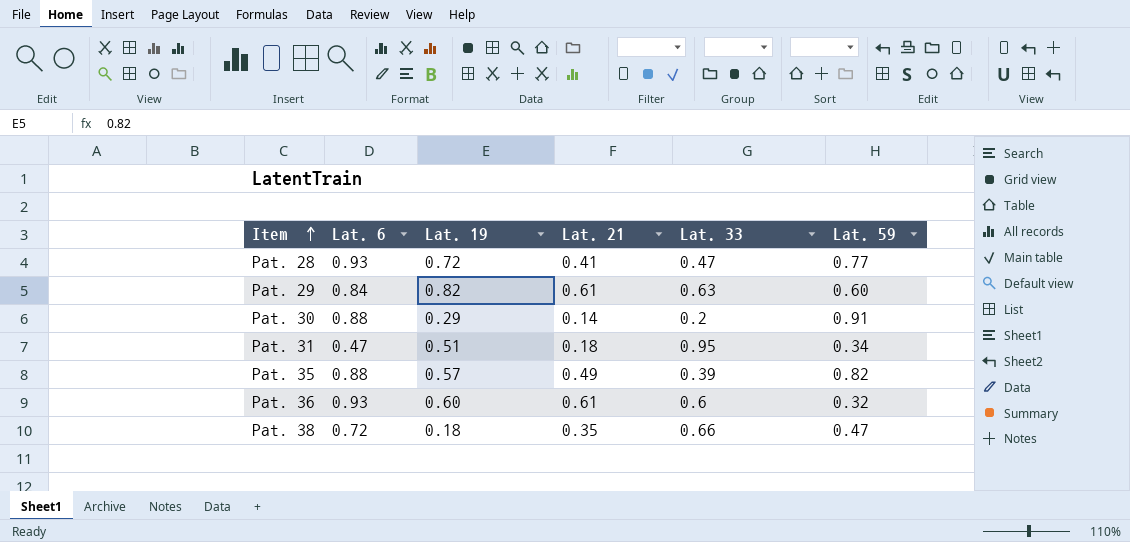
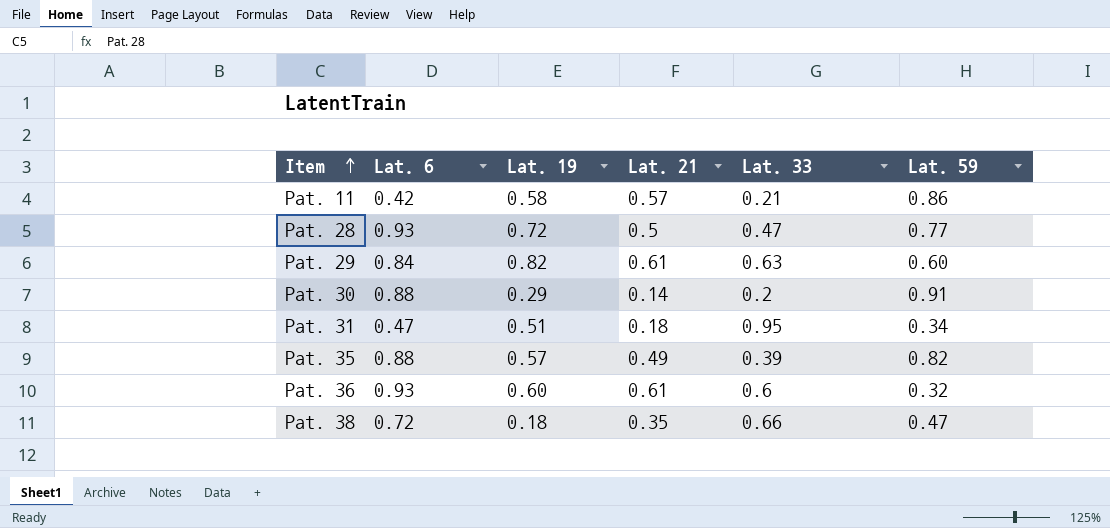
row Pat. 11: none -> 0.42 | 0.58 | 0.57 | 0.21 | 0.86
Pat. 28 | Lat. 21: 0.41 -> 0.5

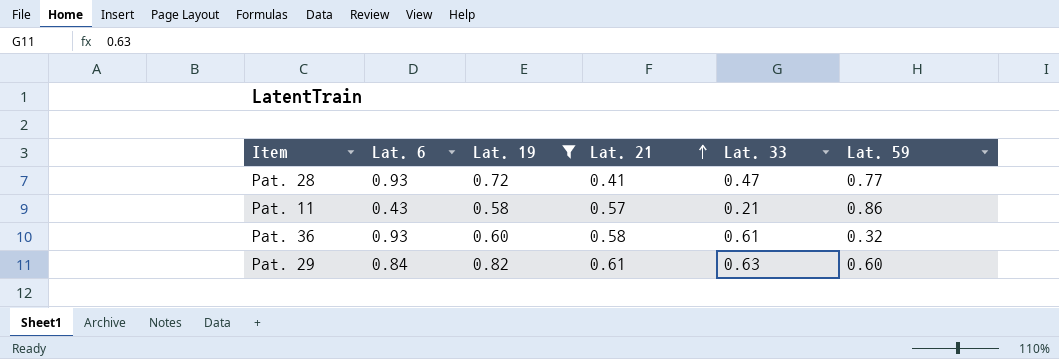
filter: none -> Lat. 19 >= 0.58
row order: Item ascending -> Lat. 21 ascending
Pat. 28 | Lat. 21: 0.5 -> 0.41
Pat. 11 | Lat. 6: 0.42 -> 0.43
Pat. 36 | Lat. 21: 0.61 -> 0.58
Pat. 36 | Lat. 33: 0.6 -> 0.61

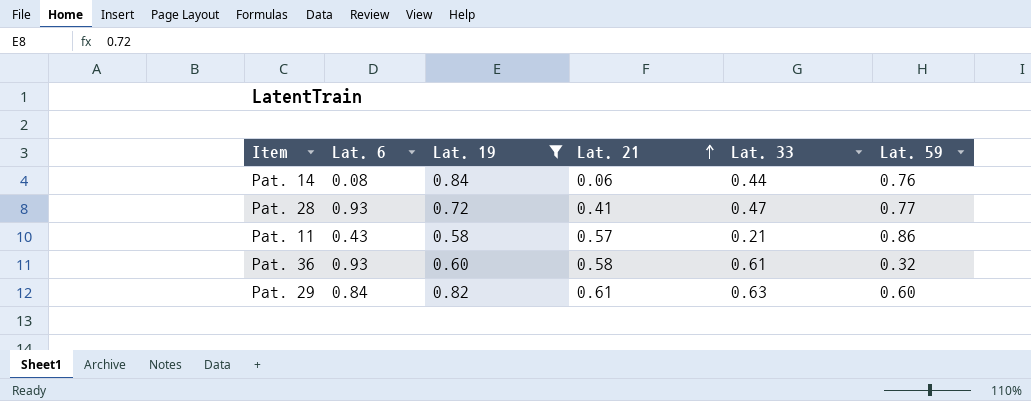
row Pat. 14: none -> 0.08 | 0.84 | 0.06 | 0.44 | 0.76

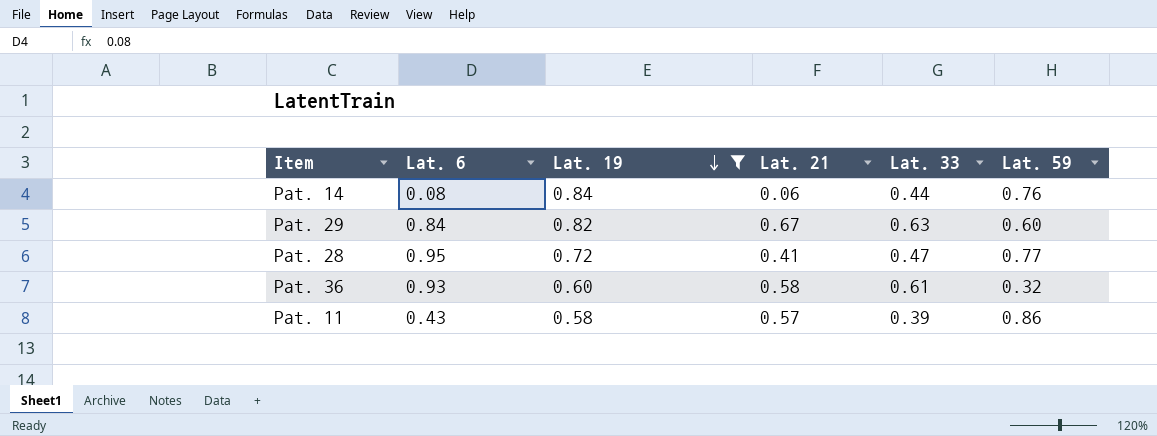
row order: Lat. 21 ascending -> Lat. 19 descending
Pat. 29 | Lat. 21: 0.61 -> 0.67
Pat. 28 | Lat. 6: 0.93 -> 0.95
Pat. 11 | Lat. 33: 0.21 -> 0.39

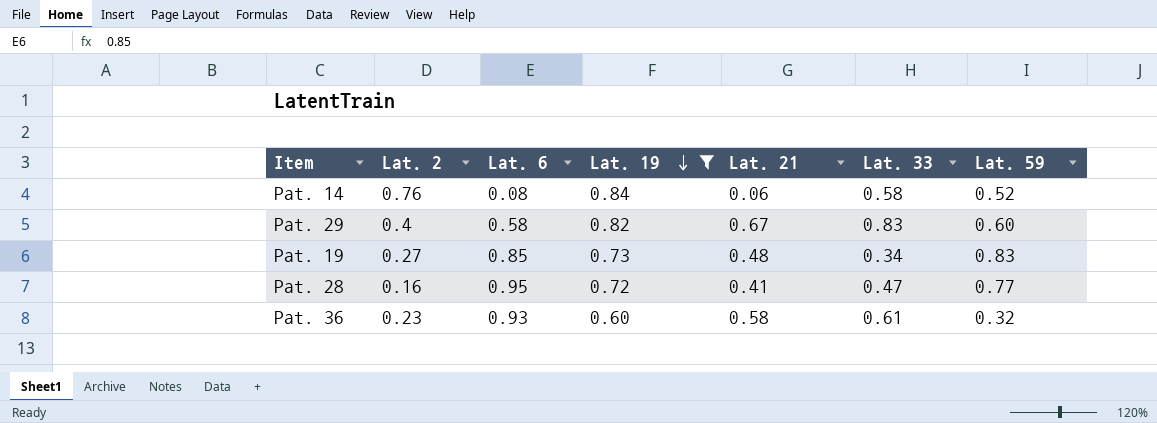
column Lat. 2 | position: none -> 2
row Pat. 11: 0.43 | 0.58 | 0.57 | 0.39 | 0.86 -> none
Pat. 14 | Lat. 33: 0.44 -> 0.58
Pat. 14 | Lat. 59: 0.76 -> 0.52
Pat. 29 | Lat. 6: 0.84 -> 0.58
Pat. 29 | Lat. 33: 0.63 -> 0.83
row Pat. 19: none -> 0.27 | 0.85 | 0.73 | 0.48 | 0.34 | 0.83

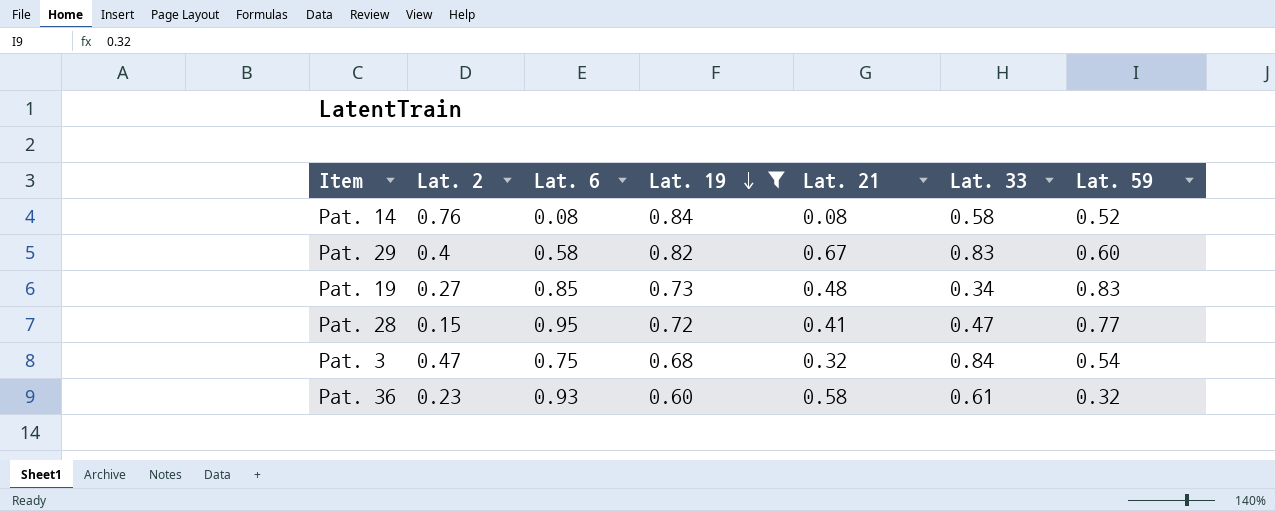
Pat. 14 | Lat. 21: 0.06 -> 0.08
Pat. 28 | Lat. 2: 0.16 -> 0.15
row Pat. 3: none -> 0.47 | 0.75 | 0.68 | 0.32 | 0.84 | 0.54

